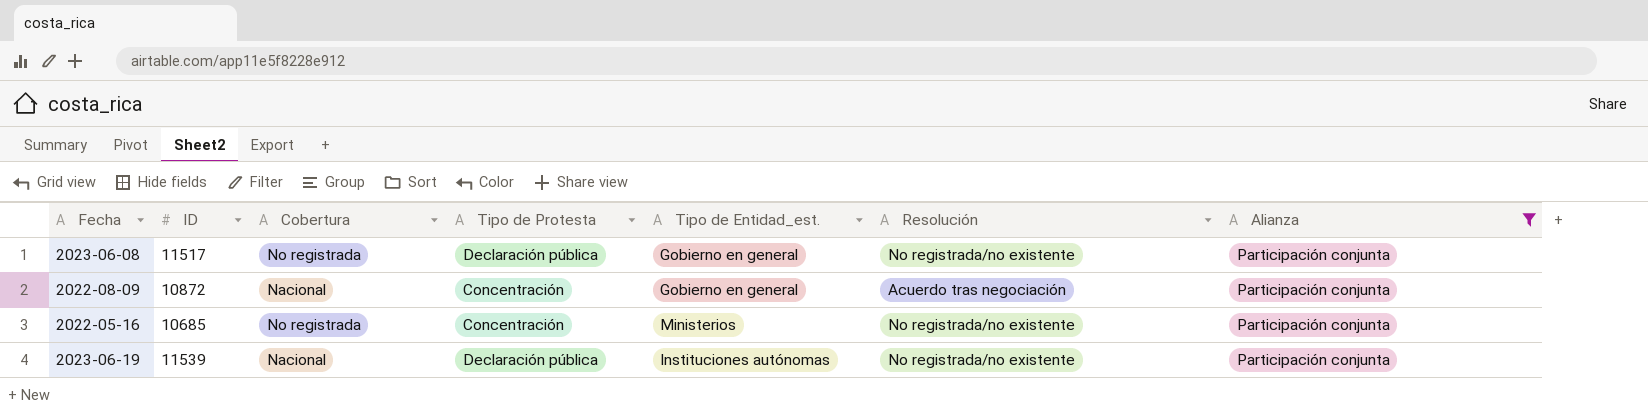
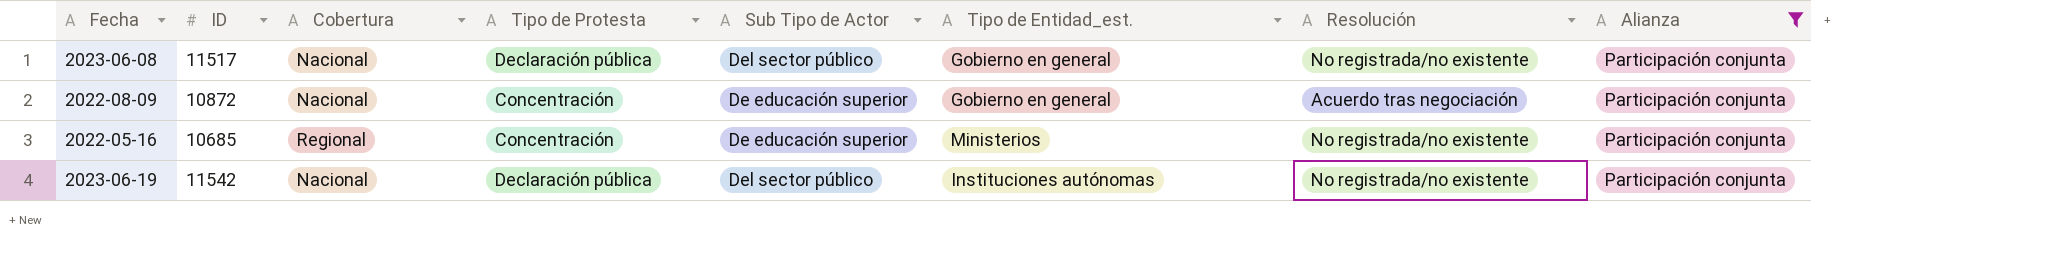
column Sub Tipo de Actor | position: none -> 5
2023-06-08 | Cobertura: No registrada -> Nacional
2022-05-16 | Cobertura: No registrada -> Regional
2023-06-19 | ID: 11539 -> 11542

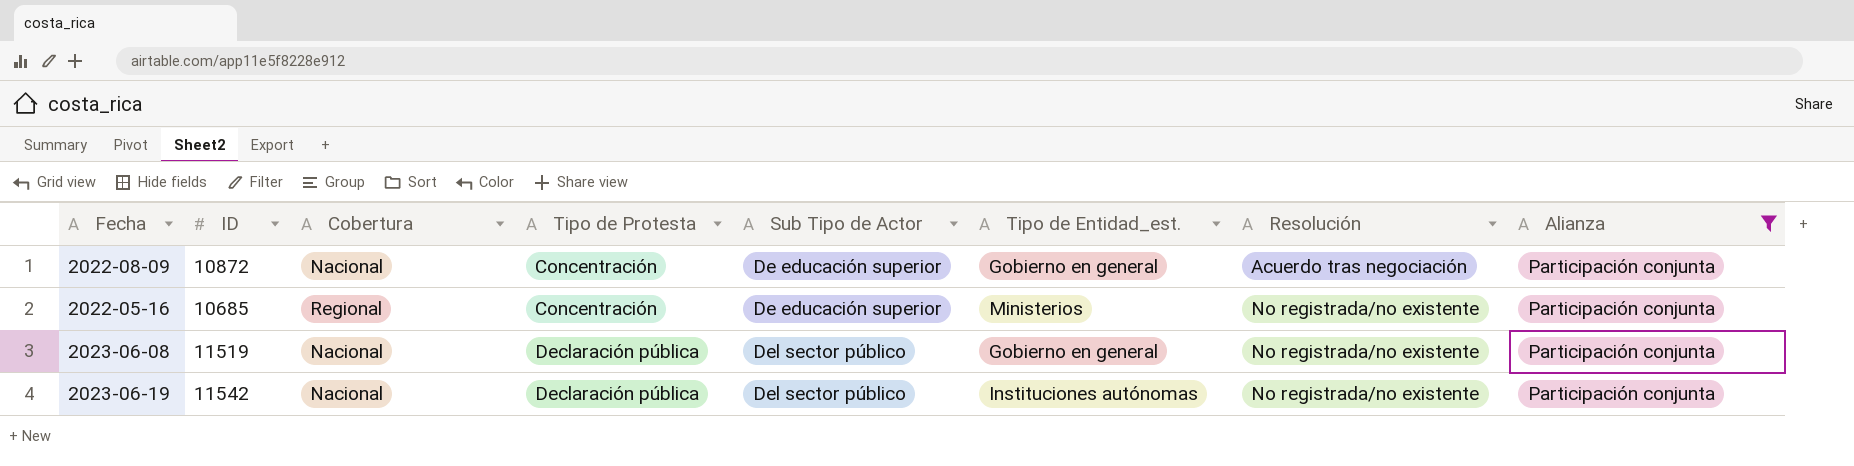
row order: none -> Tipo de Protesta ascending
2023-06-08 | ID: 11517 -> 11519

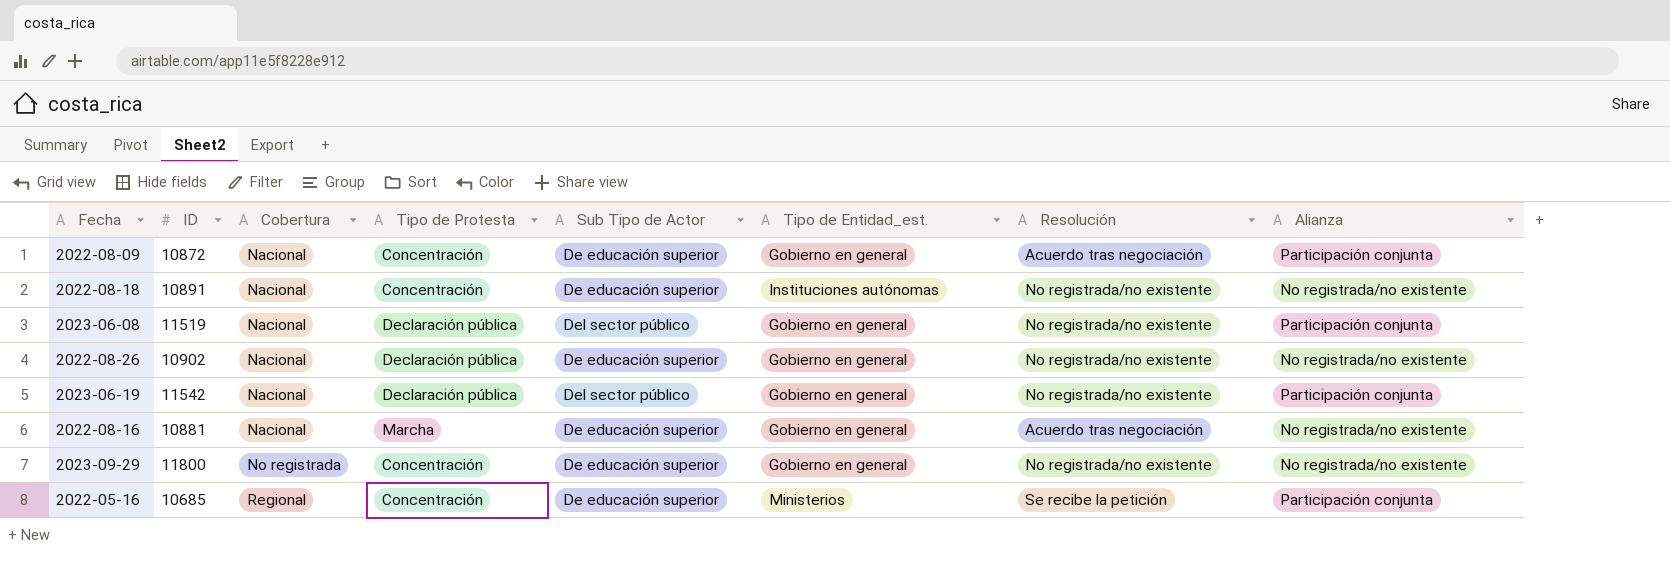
filter: Alianza = Participación conjunta -> none
row order: Tipo de Protesta ascending -> Cobertura ascending
2023-06-19 | Tipo de Entidad_est.: Instituciones autónomas -> Gobierno en general
2022-05-16 | Resolución: No registrada/no existente -> Se recibe la petición

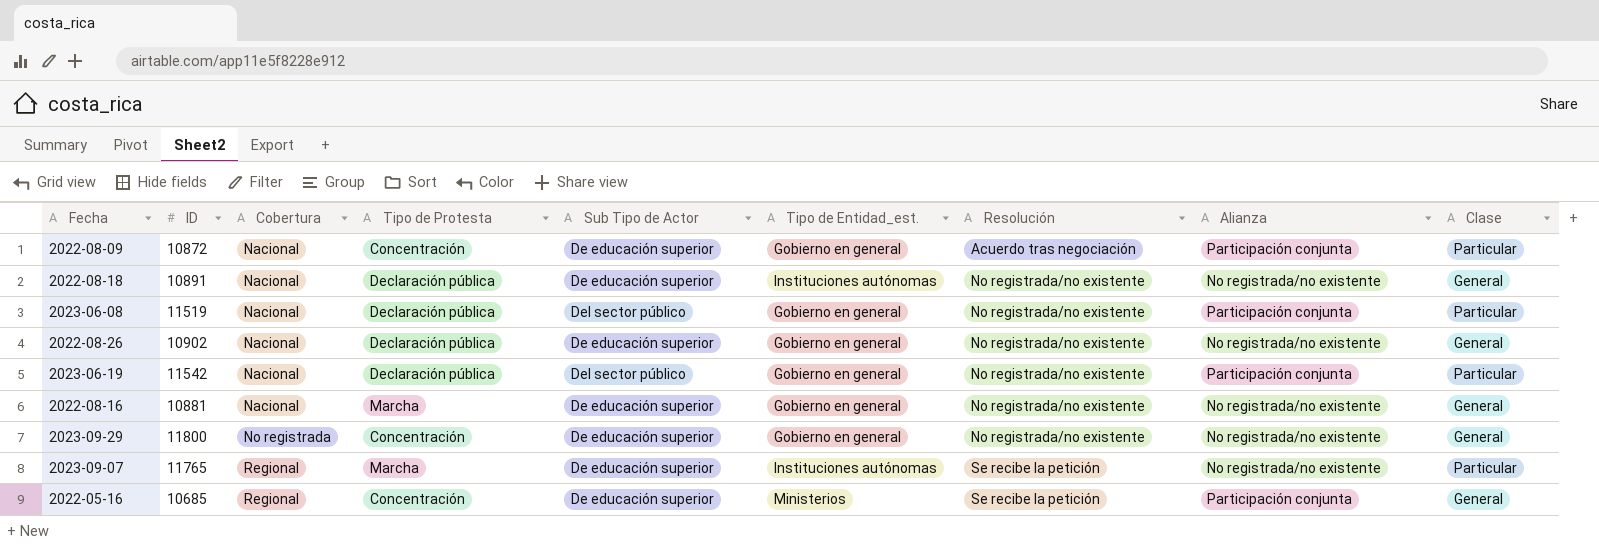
column Clase | position: none -> 9
2022-08-18 | Tipo de Protesta: Concentración -> Declaración pública
2022-08-16 | Resolución: Acuerdo tras negociación -> No registrada/no existente
row 2023-09-07: none -> 11765 | Regional | Marcha | De educación superior | Instituciones autónomas | Se recibe la petición | No registrada/no existente | Particular

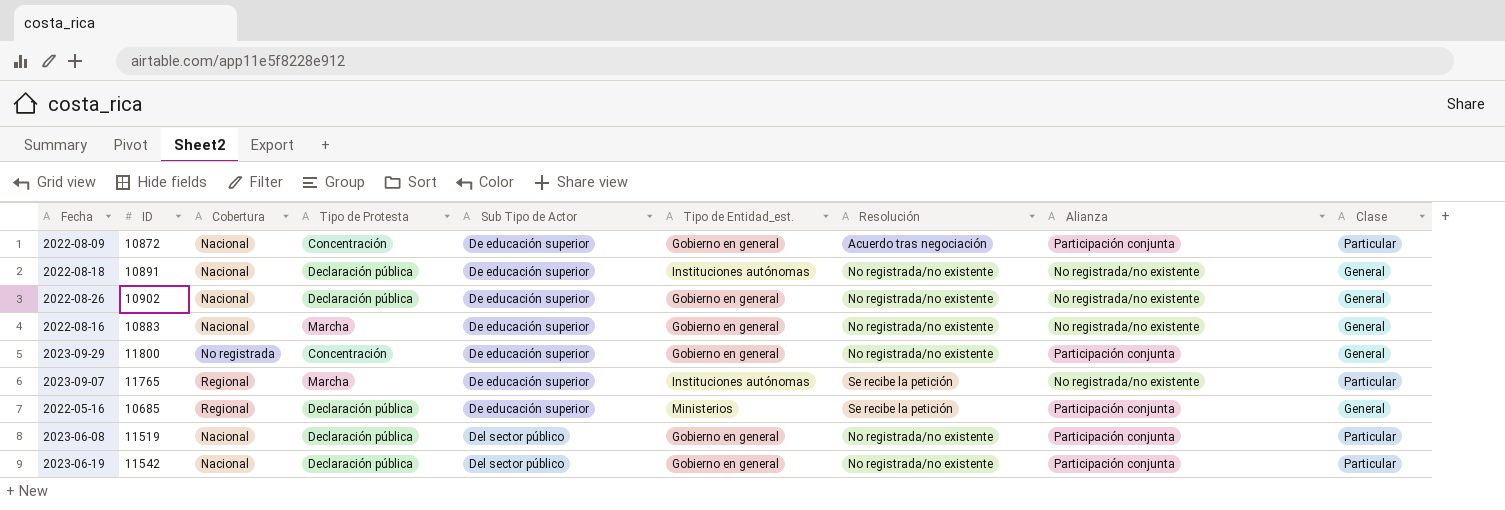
row order: Cobertura ascending -> Sub Tipo de Actor ascending
2022-08-16 | ID: 10881 -> 10883
2023-09-29 | Alianza: No registrada/no existente -> Participación conjunta
2022-05-16 | Tipo de Protesta: Concentración -> Declaración pública

